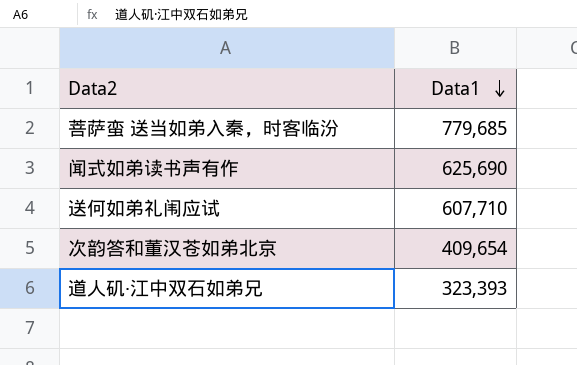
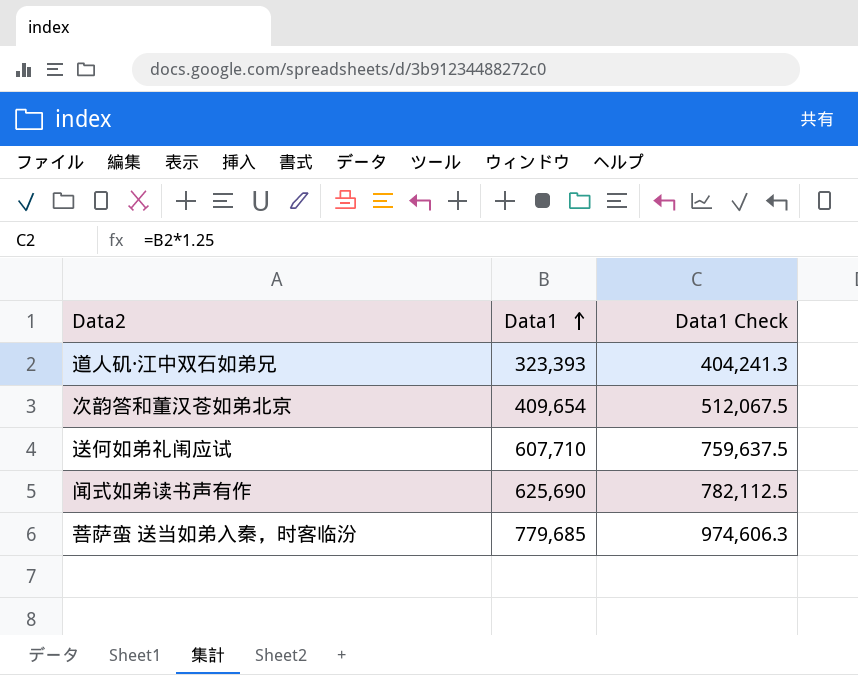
row order: Data1 descending -> Data1 ascending
column Data1 Check | formula: none -> [Data1] * 1.25

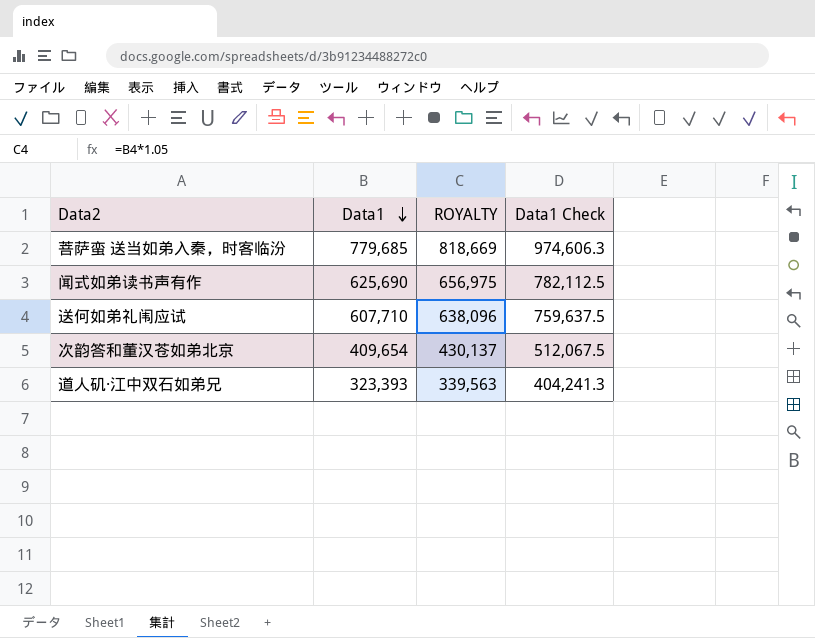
row order: Data1 ascending -> Data1 descending
column ROYALTY | formula: none -> [Data1] * 1.05

